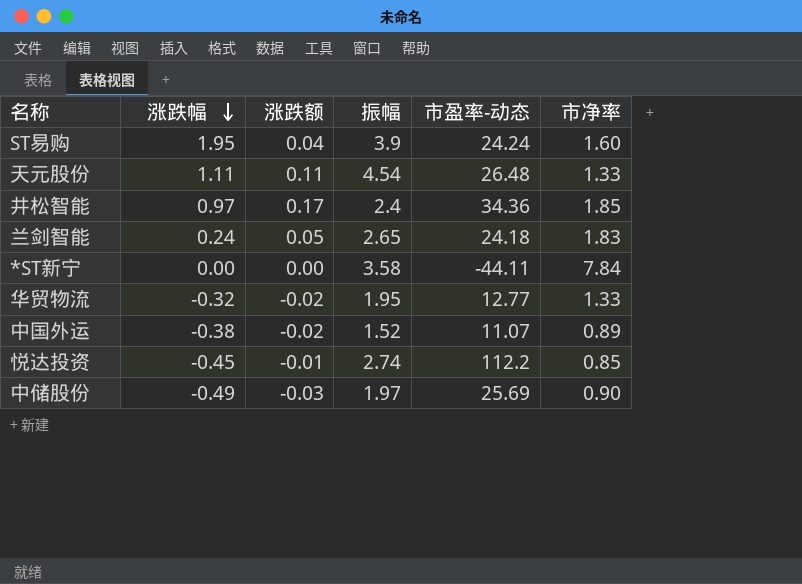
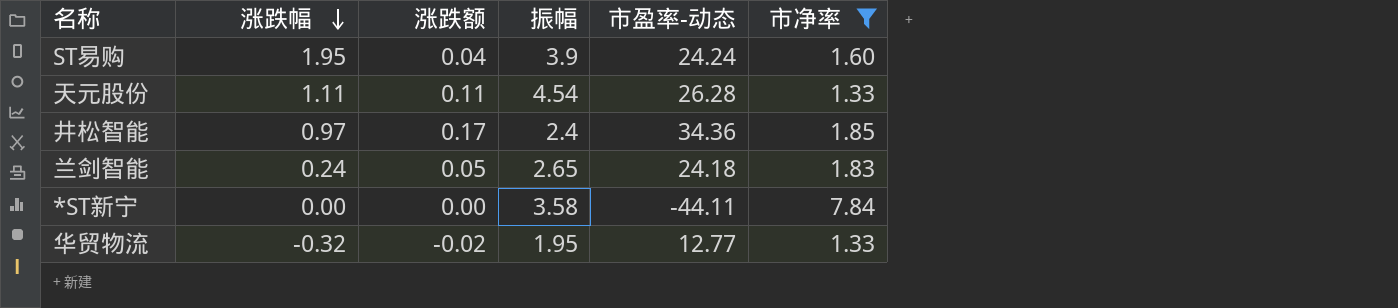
filter: none -> 市净率 >= 1.33
天元股份 | 市盈率-动态: 26.48 -> 26.28

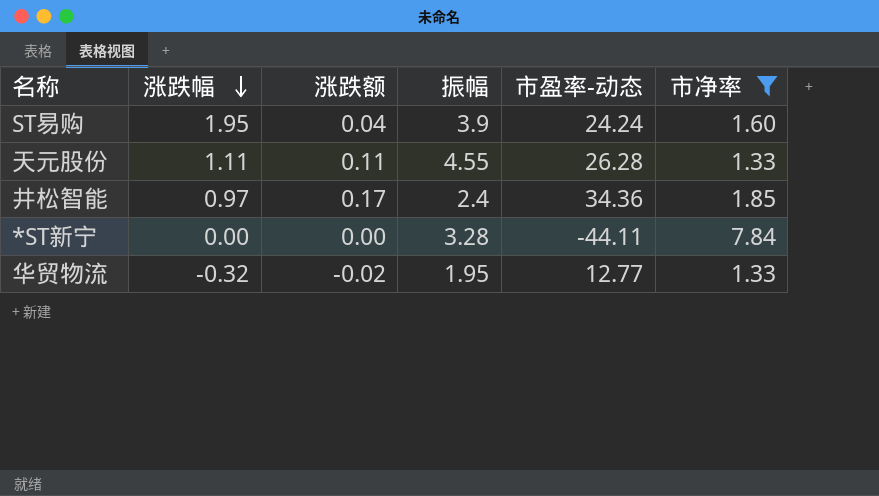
row 兰剑智能: 0.24 | 0.05 | 2.65 | 24.18 | 1.83 -> none
天元股份 | 振幅: 4.54 -> 4.55
*ST新宁 | 振幅: 3.58 -> 3.28

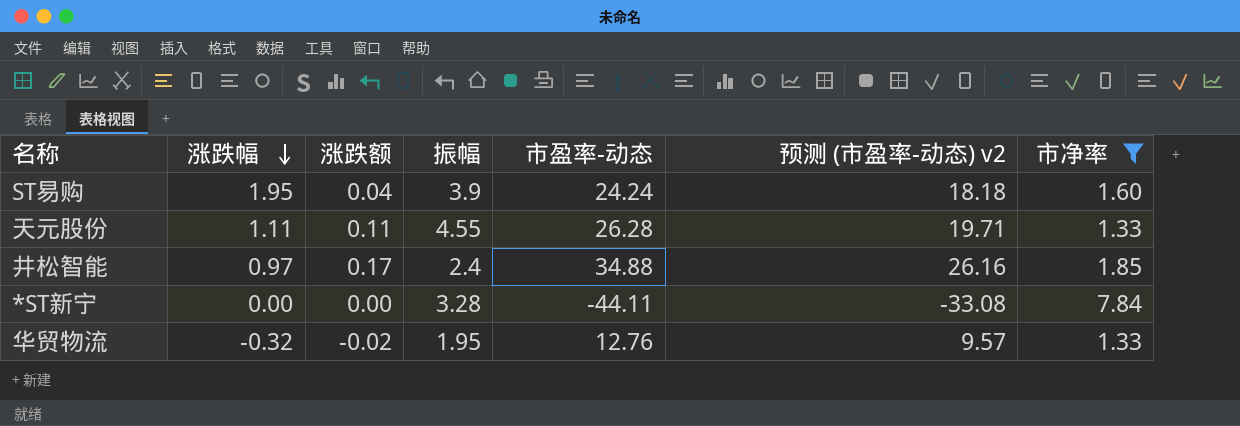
column 预测 (市盈率-动态) v2 | formula: none -> [市盈率-动态] * 0.75
井松智能 | 市盈率-动态: 34.36 -> 34.88
华贸物流 | 市盈率-动态: 12.77 -> 12.76

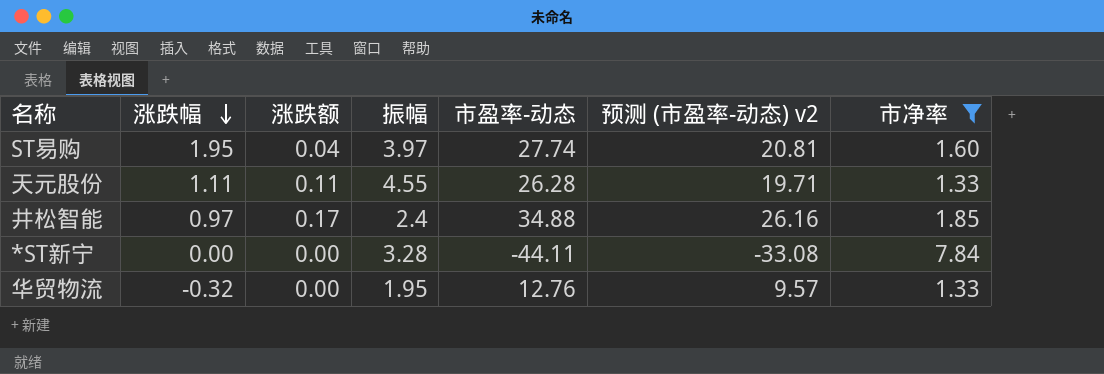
ST易购 | 振幅: 3.9 -> 3.97
ST易购 | 市盈率-动态: 24.24 -> 27.74
ST易购 | 预测 (市盈率-动态) v2: 18.18 -> 20.81
华贸物流 | 涨跌额: -0.02 -> 0.00

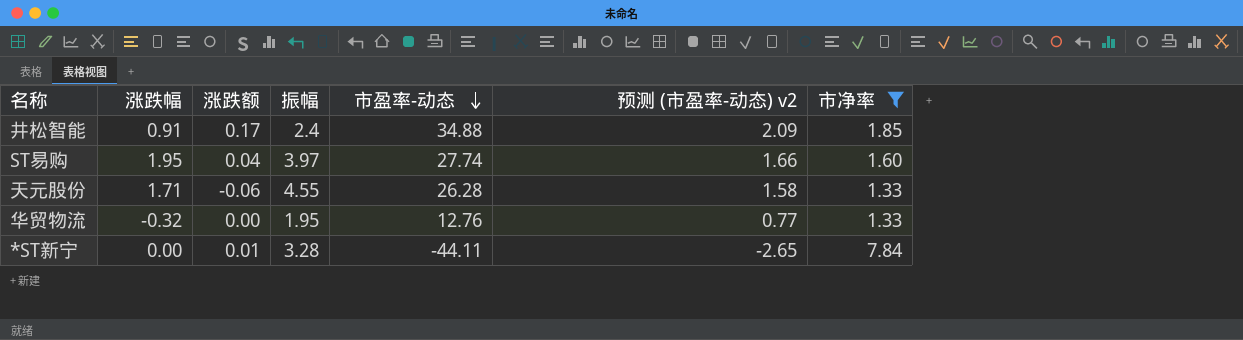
row order: 涨跌幅 descending -> 市盈率-动态 descending
column 预测 (市盈率-动态) v2 | formula: [市盈率-动态] * 0.75 -> [市盈率-动态] * 0.06
井松智能 | 涨跌幅: 0.97 -> 0.91
天元股份 | 涨跌幅: 1.11 -> 1.71
天元股份 | 涨跌额: 0.11 -> -0.06
*ST新宁 | 涨跌额: 0.00 -> 0.01

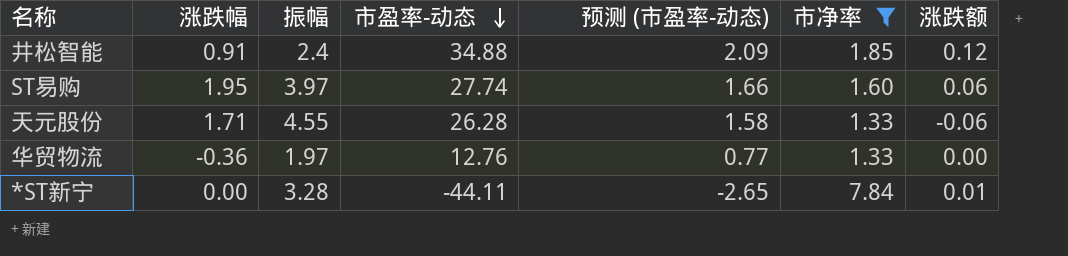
column name: 预测 (市盈率-动态) v2 -> 预测 (市盈率-动态)
column 涨跌额 | position: 3 -> 7
井松智能 | 涨跌额: 0.17 -> 0.12
ST易购 | 涨跌额: 0.04 -> 0.06
华贸物流 | 涨跌幅: -0.32 -> -0.36
华贸物流 | 振幅: 1.95 -> 1.97

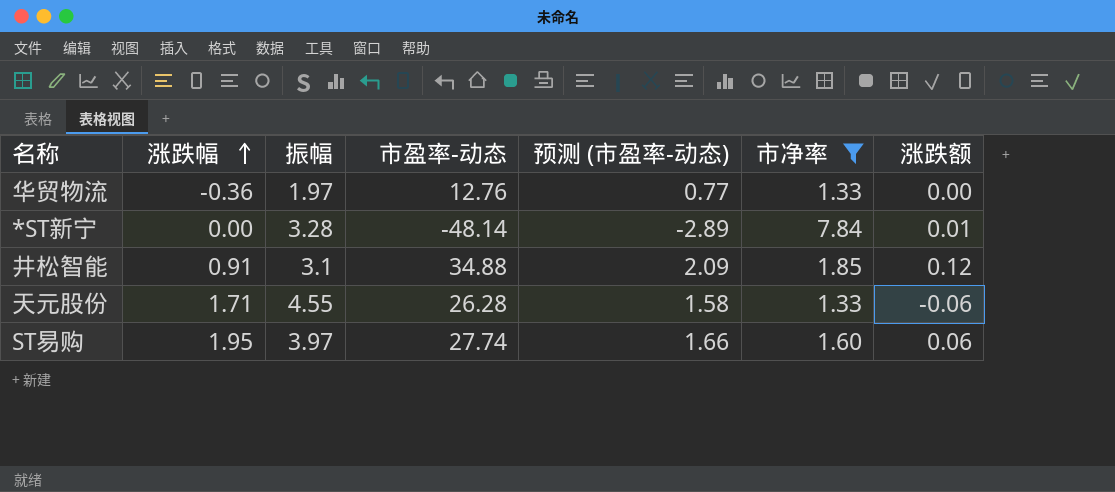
row order: 市盈率-动态 descending -> 涨跌幅 ascending
*ST新宁 | 市盈率-动态: -44.11 -> -48.14
*ST新宁 | 预测 (市盈率-动态): -2.65 -> -2.89
井松智能 | 振幅: 2.4 -> 3.1

